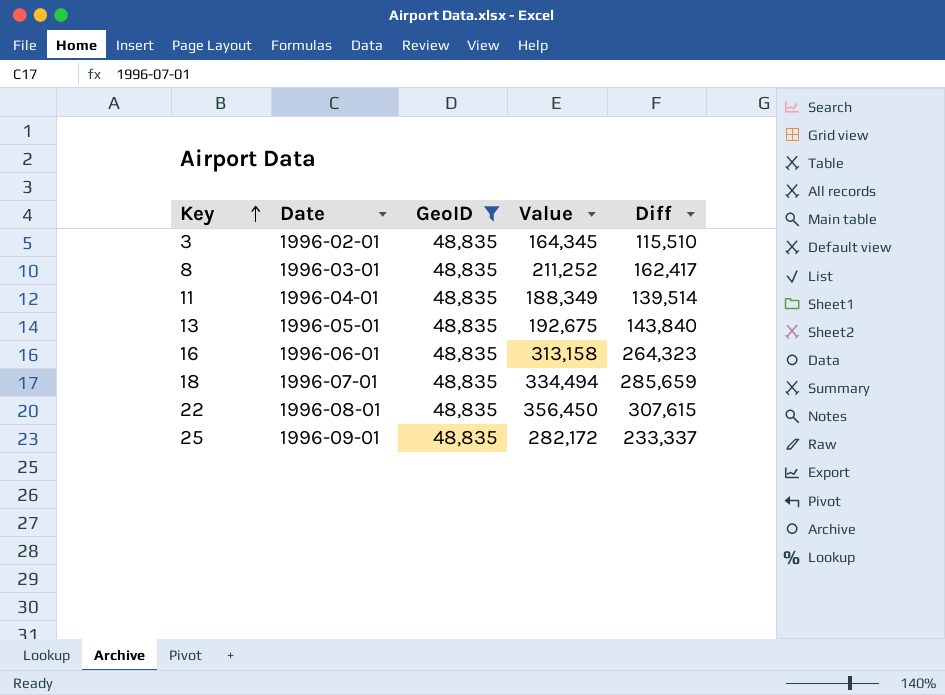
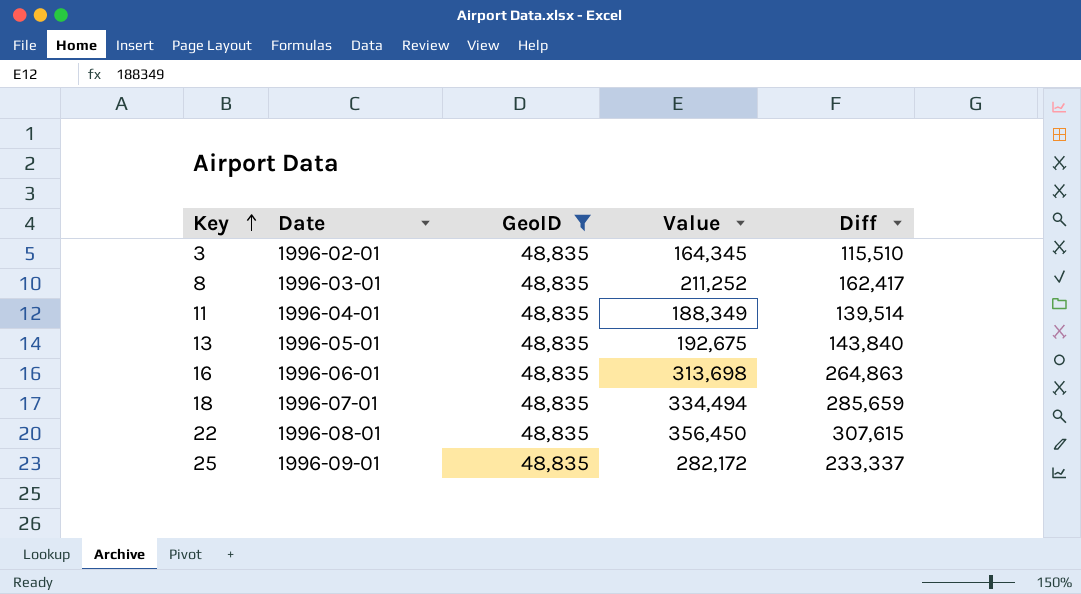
16 | Value: 313,158 -> 313,698
16 | Diff: 264,323 -> 264,863

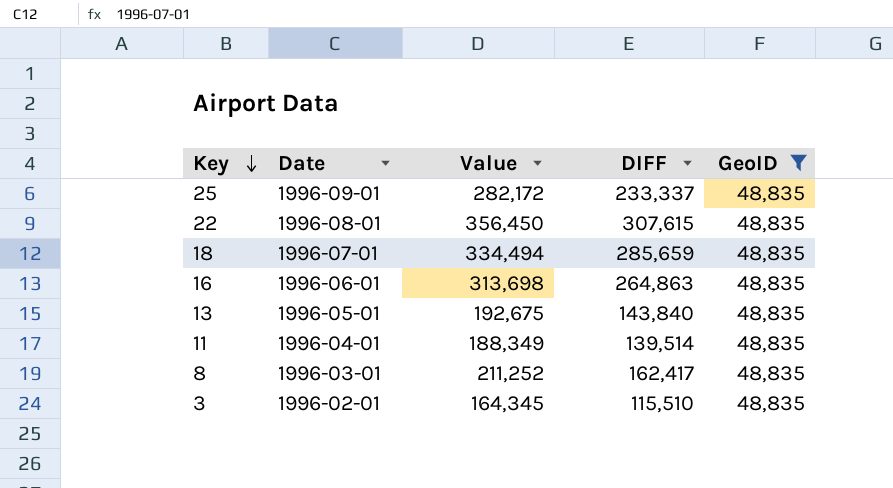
row order: Key ascending -> Key descending
column name: Diff -> DIFF
column GeoID | position: 3 -> 5

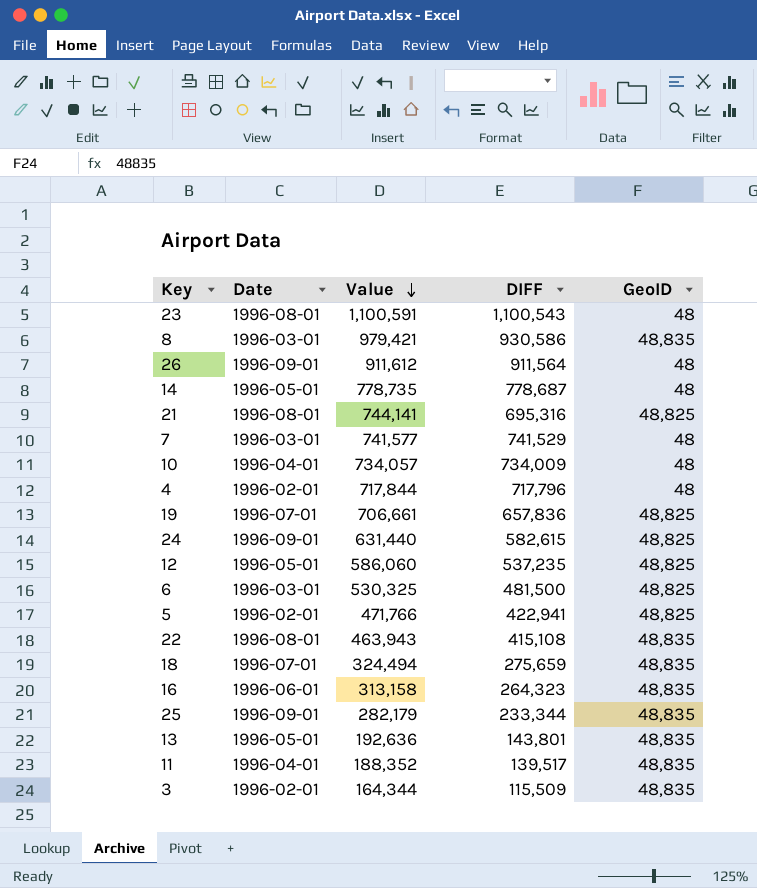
filter: GeoID = 48,835 -> none
row order: Key descending -> Value descending
8 | Value: 211,252 -> 979,421
8 | DIFF: 162,417 -> 930,586
22 | Value: 356,450 -> 463,943
22 | DIFF: 307,615 -> 415,108
18 | Value: 334,494 -> 324,494
18 | DIFF: 285,659 -> 275,659
16 | Value: 313,698 -> 313,158
16 | DIFF: 264,863 -> 264,323
25 | Value: 282,172 -> 282,179
25 | DIFF: 233,337 -> 233,344
13 | Value: 192,675 -> 192,636
13 | DIFF: 143,840 -> 143,801
11 | Value: 188,349 -> 188,352
11 | DIFF: 139,514 -> 139,517
3 | Value: 164,345 -> 164,344
3 | DIFF: 115,510 -> 115,509

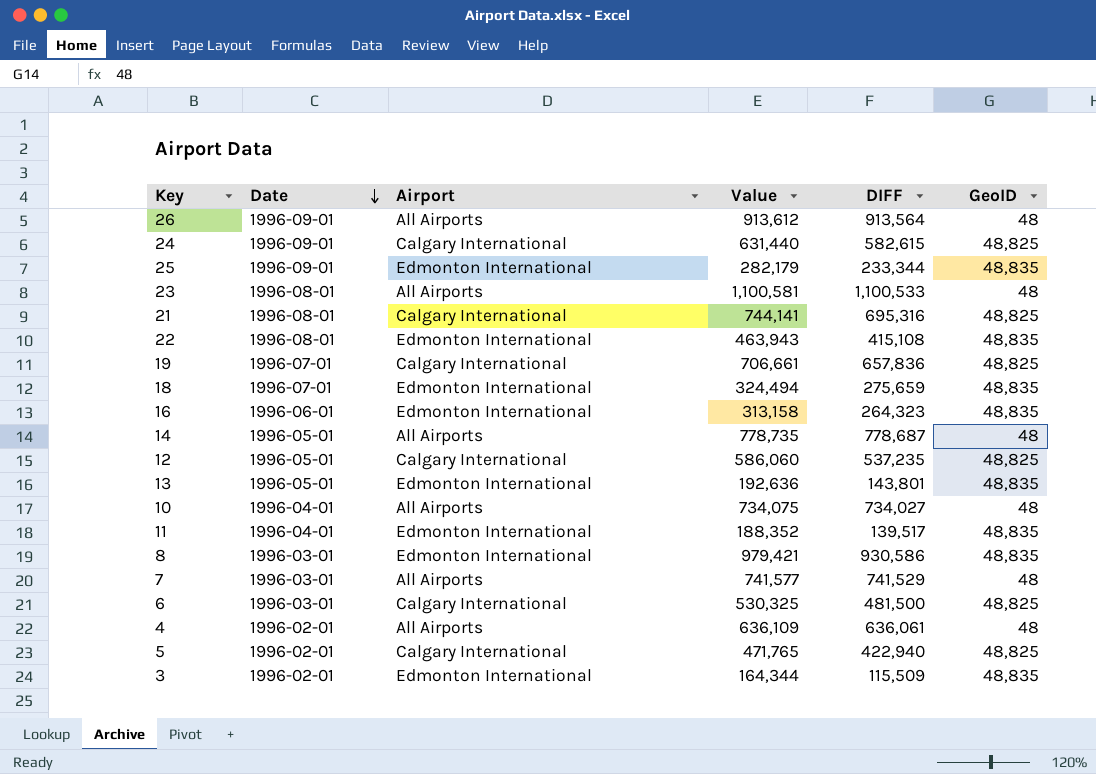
row order: Value descending -> Date descending
column Airport | position: none -> 3
26 | Value: 911,612 -> 913,612
26 | DIFF: 911,564 -> 913,564
23 | Value: 1,100,591 -> 1,100,581
23 | DIFF: 1,100,543 -> 1,100,533
10 | Value: 734,057 -> 734,075
10 | DIFF: 734,009 -> 734,027
4 | Value: 717,844 -> 636,109
4 | DIFF: 717,796 -> 636,061
5 | Value: 471,766 -> 471,765
5 | DIFF: 422,941 -> 422,940

